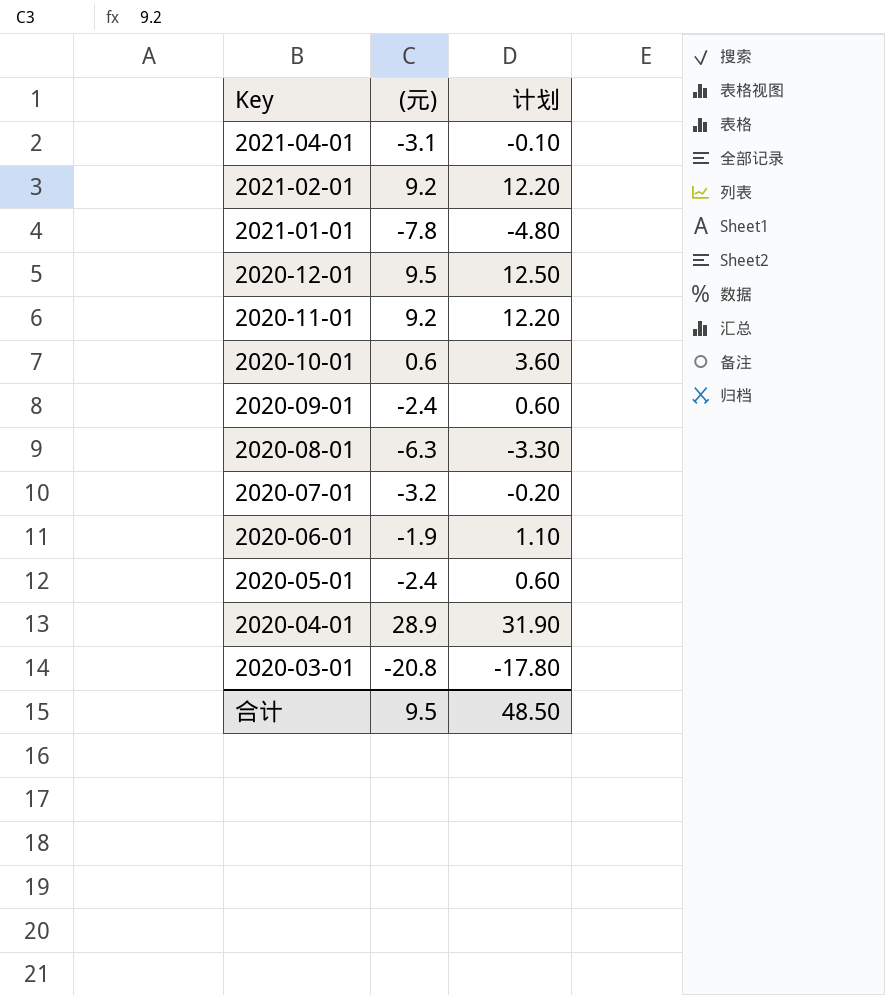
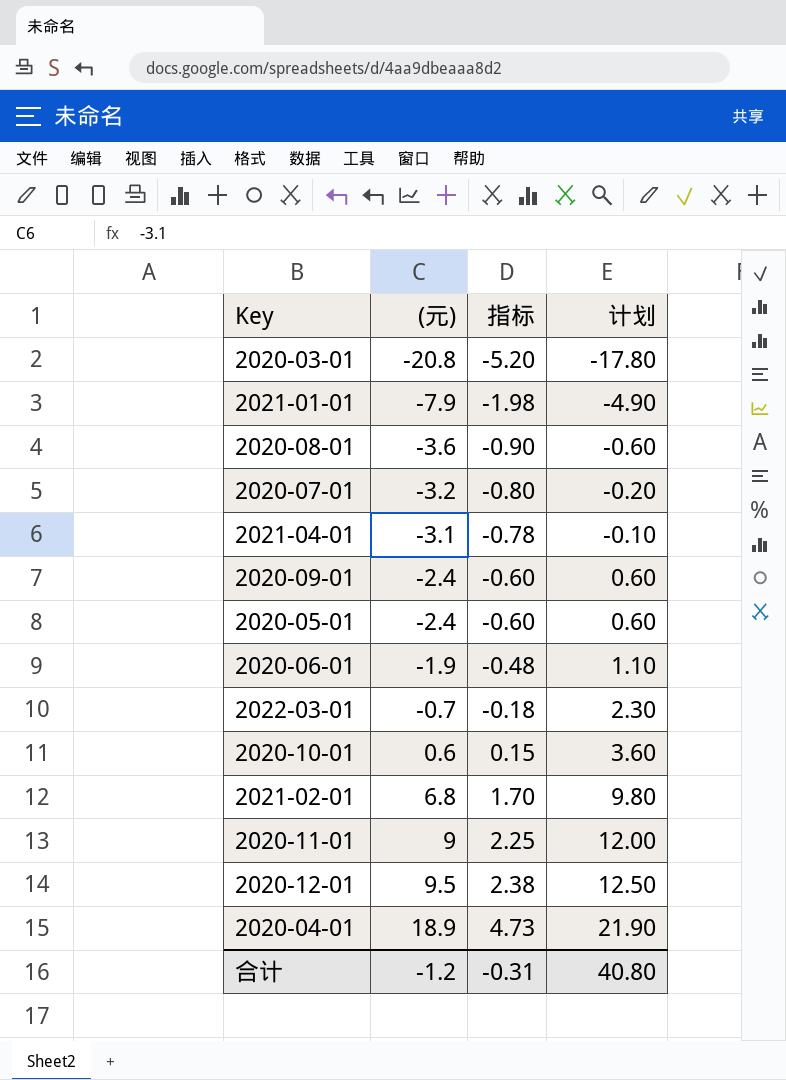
row order: Key descending -> (元) ascending
column 指标 | formula: none -> [(元)] * 0.25
2021-01-01 | (元): -7.8 -> -7.9
2021-01-01 | 计划: -4.80 -> -4.90
2020-08-01 | (元): -6.3 -> -3.6
2020-08-01 | 计划: -3.30 -> -0.60
row 2022-03-01: none -> -0.7 | -0.18 | 2.30
2021-02-01 | (元): 9.2 -> 6.8
2021-02-01 | 计划: 12.20 -> 9.80
2020-11-01 | (元): 9.2 -> 9
2020-11-01 | 计划: 12.20 -> 12.00
2020-04-01 | (元): 28.9 -> 18.9
2020-04-01 | 计划: 31.90 -> 21.90
合计 | (元): 9.5 -> -1.2
合计 | 计划: 48.50 -> 40.80

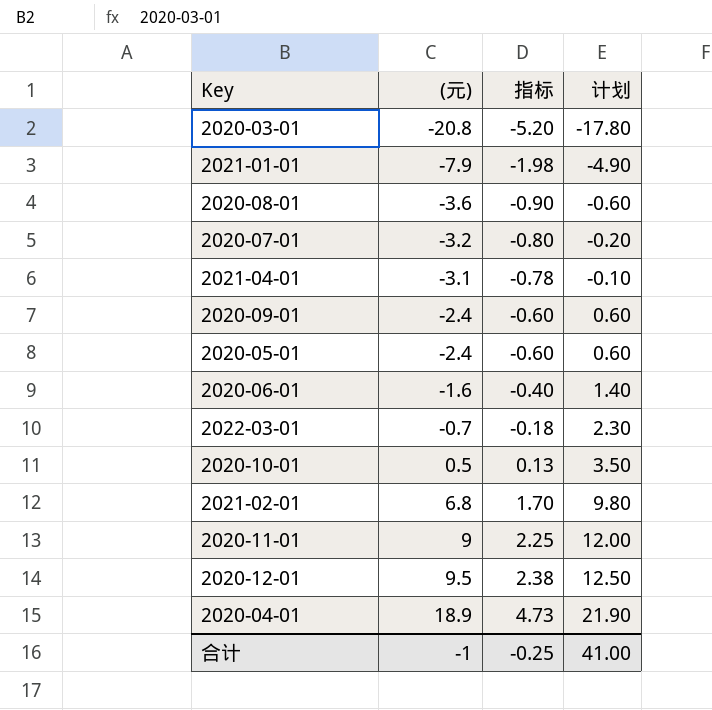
2020-06-01 | (元): -1.9 -> -1.6
2020-06-01 | 指标: -0.48 -> -0.40
2020-06-01 | 计划: 1.10 -> 1.40
2020-10-01 | (元): 0.6 -> 0.5
2020-10-01 | 指标: 0.15 -> 0.13
2020-10-01 | 计划: 3.60 -> 3.50
合计 | (元): -1.2 -> -1
合计 | 指标: -0.31 -> -0.25
合计 | 计划: 40.80 -> 41.00

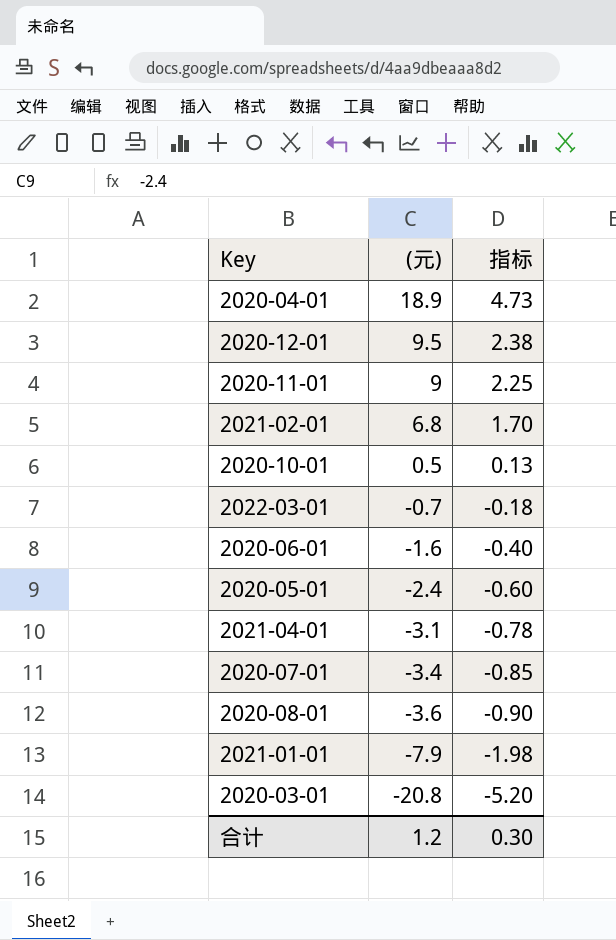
row order: (元) ascending -> (元) descending
column 计划 | formula: [(元)] + 3 -> none
row 2020-09-01: -2.4 | -0.60 | 0.60 -> none
2020-07-01 | (元): -3.2 -> -3.4
2020-07-01 | 指标: -0.80 -> -0.85
合计 | (元): -1 -> 1.2
合计 | 指标: -0.25 -> 0.30

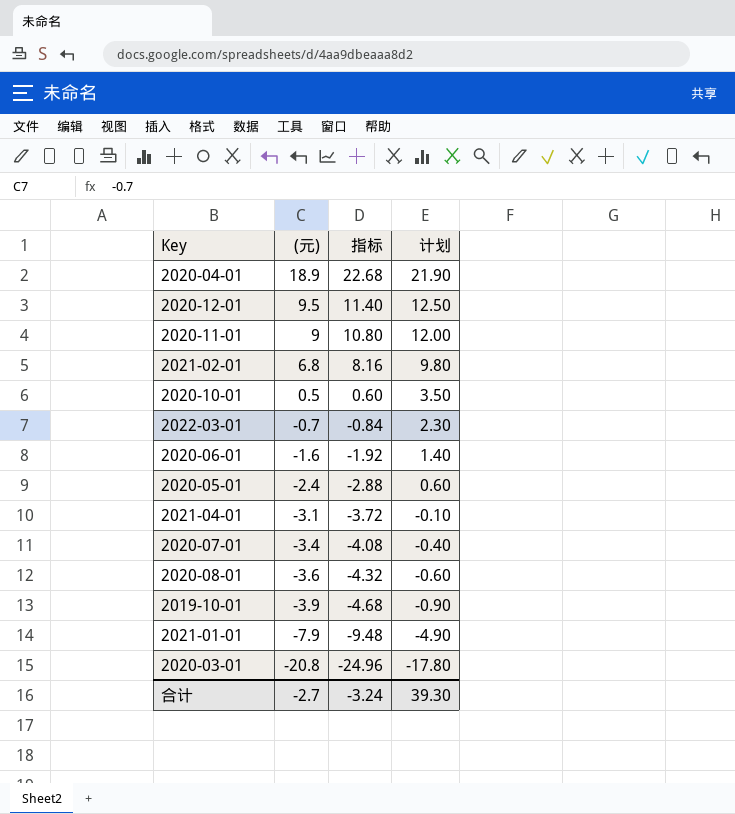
column 指标 | formula: [(元)] * 0.25 -> [(元)] * 1.2
column 计划 | formula: none -> [(元)] + 3
row 2019-10-01: none -> -3.9 | -4.68 | -0.90
合计 | (元): 1.2 -> -2.7
合计 | 指标: 0.30 -> -3.24

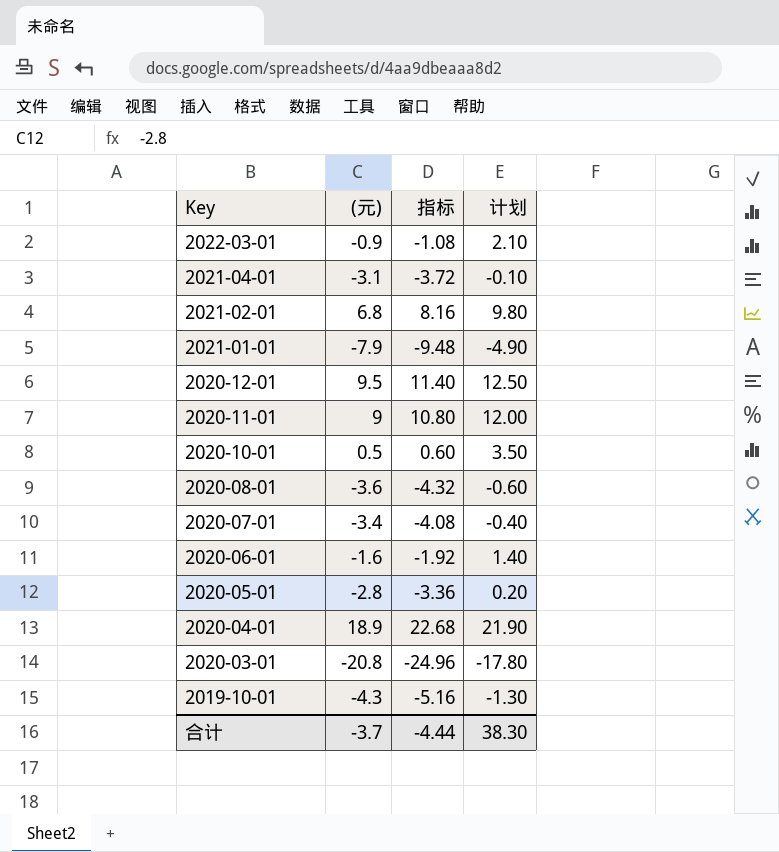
row order: (元) descending -> Key descending
2022-03-01 | (元): -0.7 -> -0.9
2022-03-01 | 指标: -0.84 -> -1.08
2022-03-01 | 计划: 2.30 -> 2.10
2020-05-01 | (元): -2.4 -> -2.8
2020-05-01 | 指标: -2.88 -> -3.36
2020-05-01 | 计划: 0.60 -> 0.20
2019-10-01 | (元): -3.9 -> -4.3
2019-10-01 | 指标: -4.68 -> -5.16
2019-10-01 | 计划: -0.90 -> -1.30
合计 | (元): -2.7 -> -3.7
合计 | 指标: -3.24 -> -4.44
合计 | 计划: 39.30 -> 38.30

